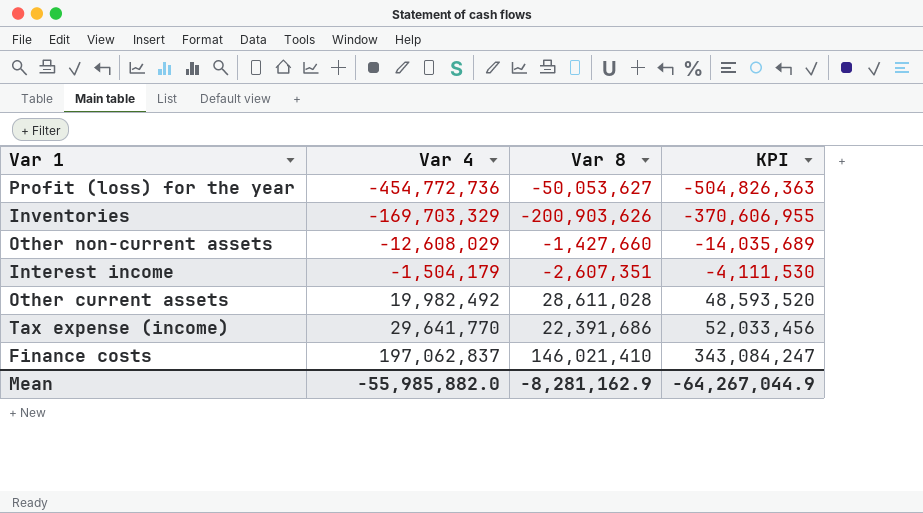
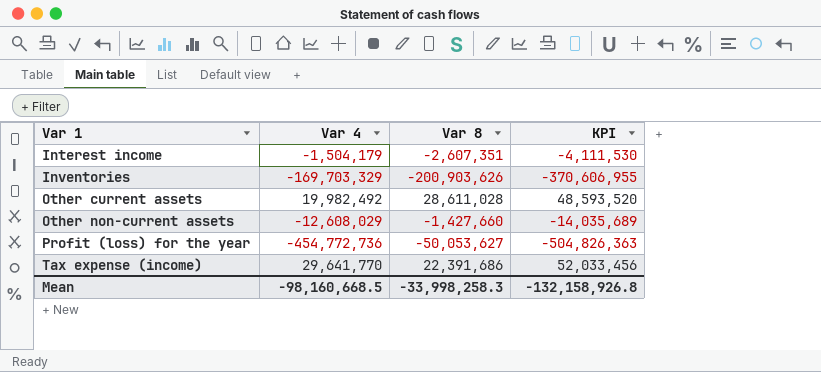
row order: Var 4 ascending -> Var 1 ascending
row Finance costs: 197,062,837 | 146,021,410 | 343,084,247 -> none
Mean | Var 4: -55,985,882.0 -> -98,160,668.5
Mean | Var 8: -8,281,162.9 -> -33,998,258.3
Mean | KPI: -64,267,044.9 -> -132,158,926.8

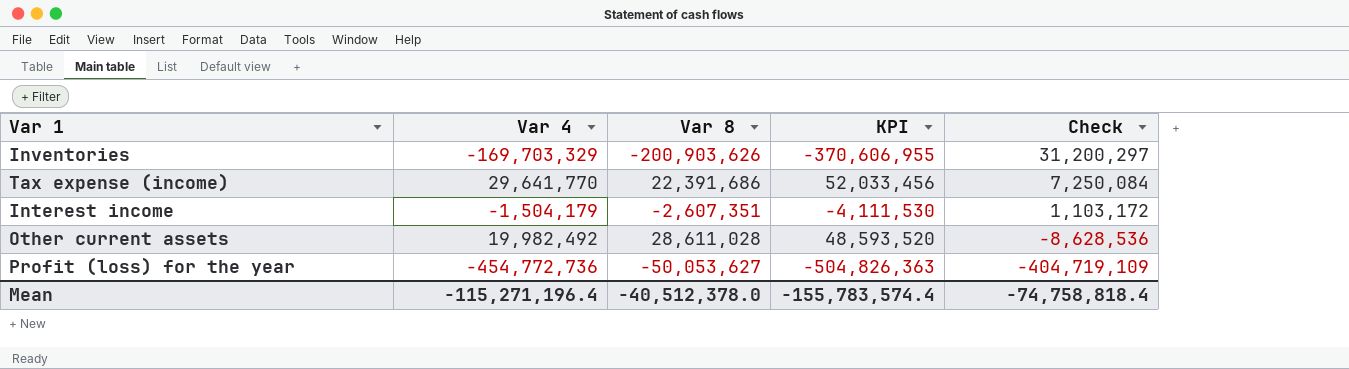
row order: Var 1 ascending -> Check descending
column Check | formula: none -> [Var 4] - [Var 8]
row Other non-current assets: -12,608,029 | -1,427,660 | -14,035,689 -> none
Mean | Var 4: -98,160,668.5 -> -115,271,196.4
Mean | Var 8: -33,998,258.3 -> -40,512,378.0
Mean | KPI: -132,158,926.8 -> -155,783,574.4

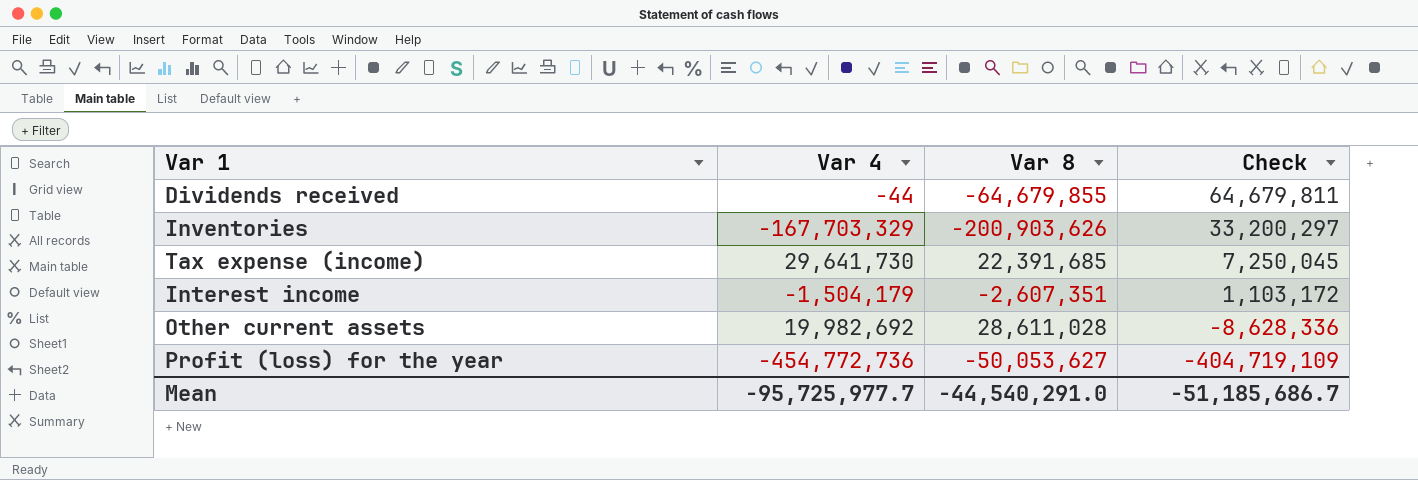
column KPI | formula: [Var 4] + [Var 8] -> none
row Dividends received: none -> -44 | -64,679,855 | 64,679,811
Inventories | Var 4: -169,703,329 -> -167,703,329
Inventories | Check: 31,200,297 -> 33,200,297
Tax expense (income) | Var 4: 29,641,770 -> 29,641,730
Tax expense (income) | Var 8: 22,391,686 -> 22,391,685
Tax expense (income) | Check: 7,250,084 -> 7,250,045
Other current assets | Var 4: 19,982,492 -> 19,982,692
Other current assets | Check: -8,628,536 -> -8,628,336
Mean | Var 4: -115,271,196.4 -> -95,725,977.7
Mean | Var 8: -40,512,378.0 -> -44,540,291.0
Mean | Check: -74,758,818.4 -> -51,185,686.7

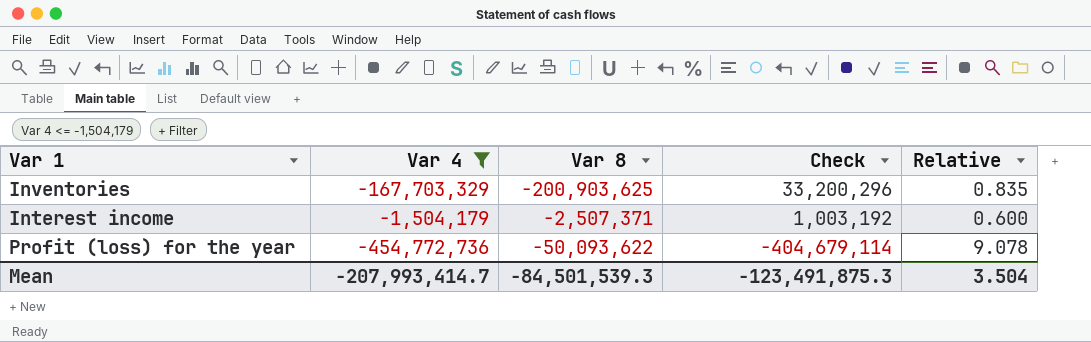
filter: none -> Var 4 <= -1,504,179
column Relative | formula: none -> [Var 4] / [Var 8]
Inventories | Var 8: -200,903,626 -> -200,903,625
Inventories | Check: 33,200,297 -> 33,200,296
Interest income | Var 8: -2,607,351 -> -2,507,371
Interest income | Check: 1,103,172 -> 1,003,192
Profit (loss) for the year | Var 8: -50,053,627 -> -50,093,622
Profit (loss) for the year | Check: -404,719,109 -> -404,679,114
Mean | Var 4: -95,725,977.7 -> -207,993,414.7
Mean | Var 8: -44,540,291.0 -> -84,501,539.3
Mean | Check: -51,185,686.7 -> -123,491,875.3

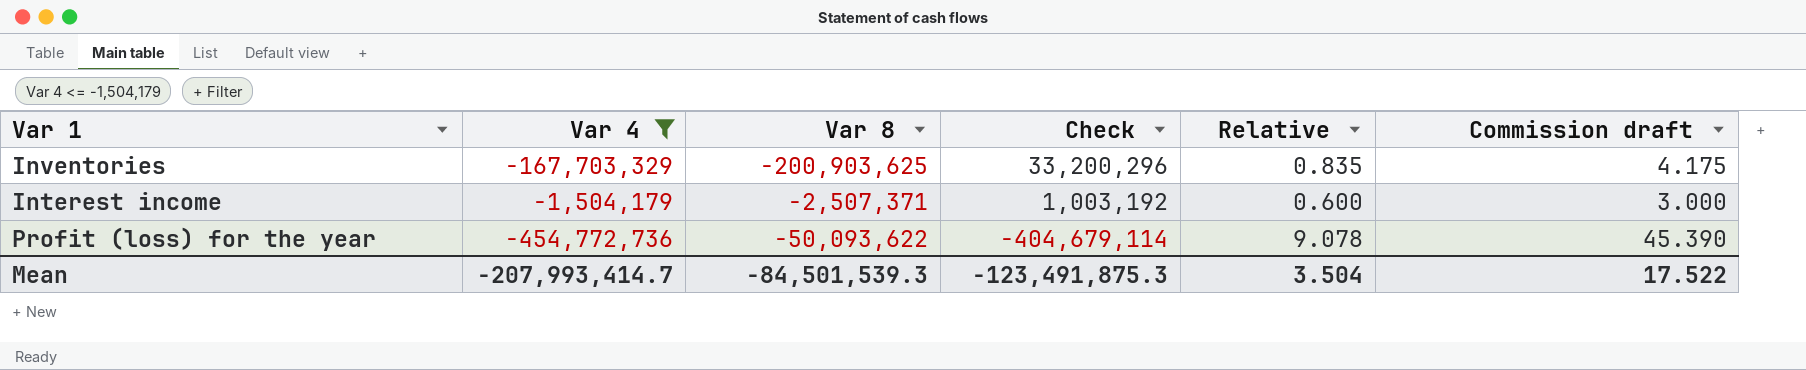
column Commission draft | formula: none -> [Relative] * 5

